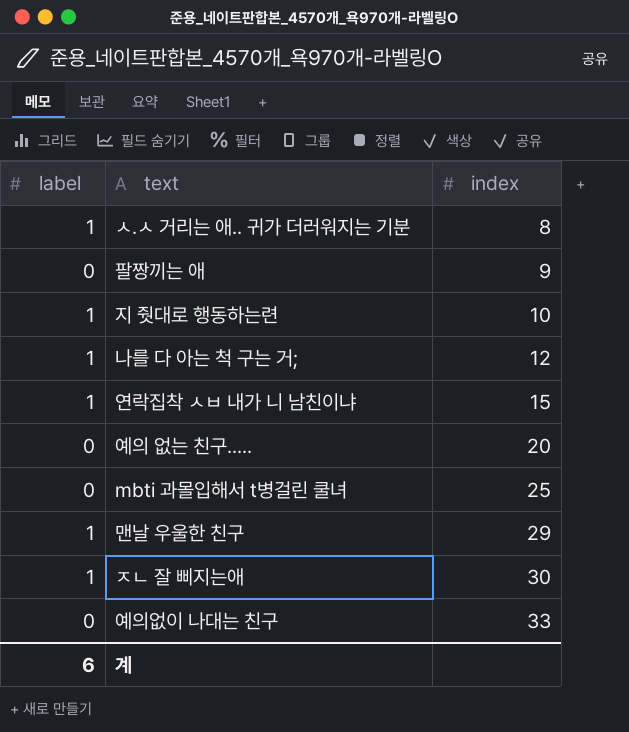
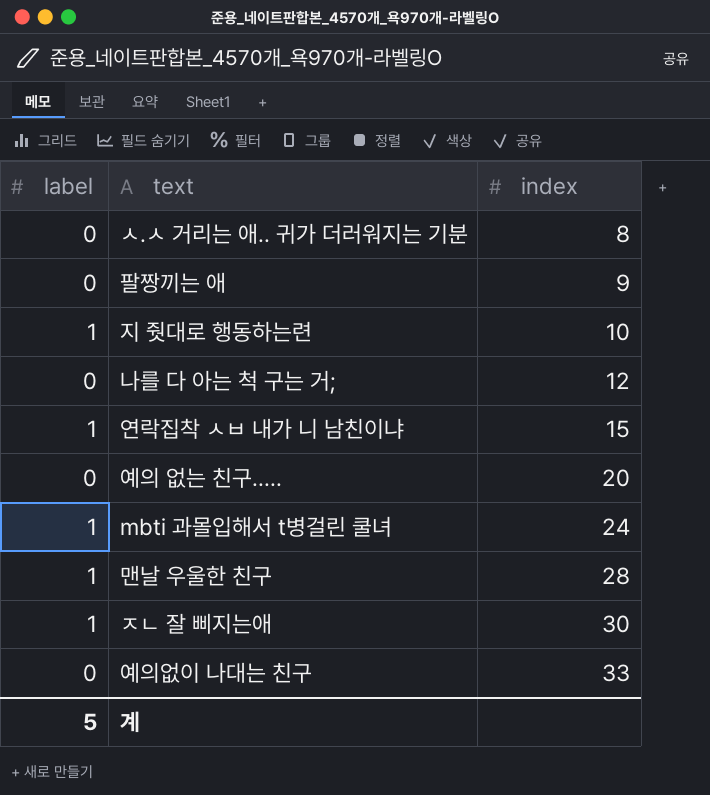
ㅅ.ㅅ 거리는 애.. 귀가 더러워지는 기분 | label: 1 -> 0
나를 다 아는 척 구는 거; | label: 1 -> 0
mbti 과몰입해서 t병걸린 쿨녀 | label: 0 -> 1
mbti 과몰입해서 t병걸린 쿨녀 | index: 25 -> 24
맨날 우울한 친구 | index: 29 -> 28
계 | label: 6 -> 5

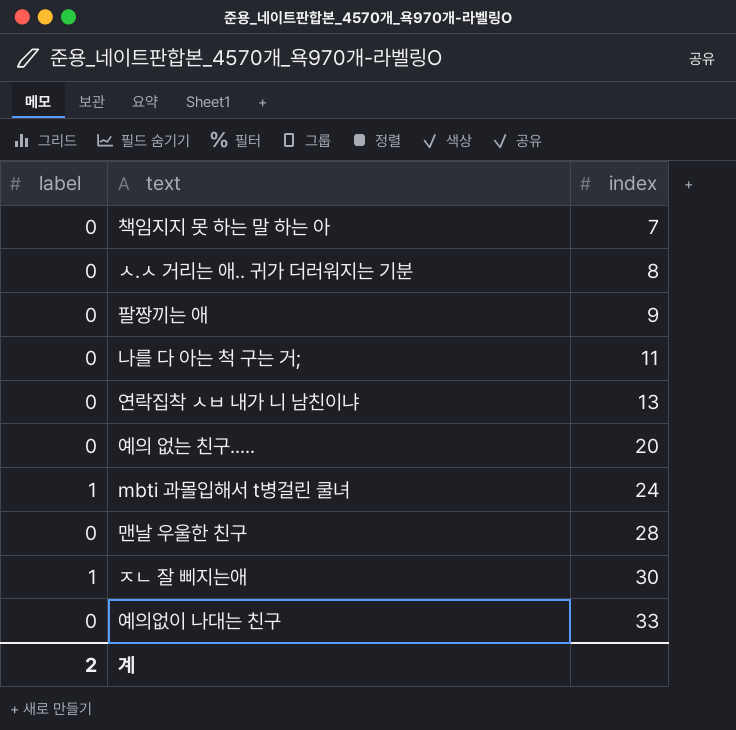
row 지 줫대로 행동하는련: 1 | 10 -> none
row 책임지지 못 하는 말 하는 아: none -> 0 | 7
나를 다 아는 척 구는 거; | index: 12 -> 11
연락집착 ㅅㅂ 내가 니 남친이냐 | label: 1 -> 0
연락집착 ㅅㅂ 내가 니 남친이냐 | index: 15 -> 13
맨날 우울한 친구 | label: 1 -> 0
계 | label: 5 -> 2

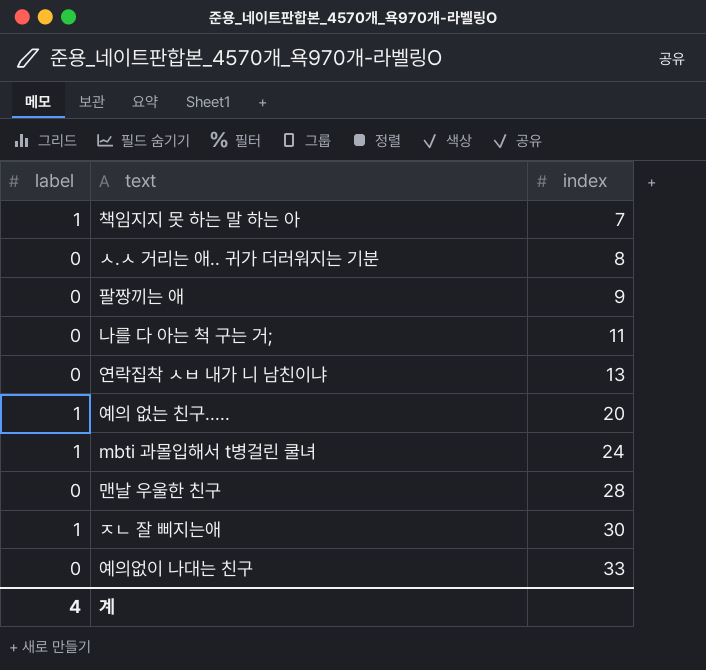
책임지지 못 하는 말 하는 아 | label: 0 -> 1
예의 없는 친구..... | label: 0 -> 1
계 | label: 2 -> 4

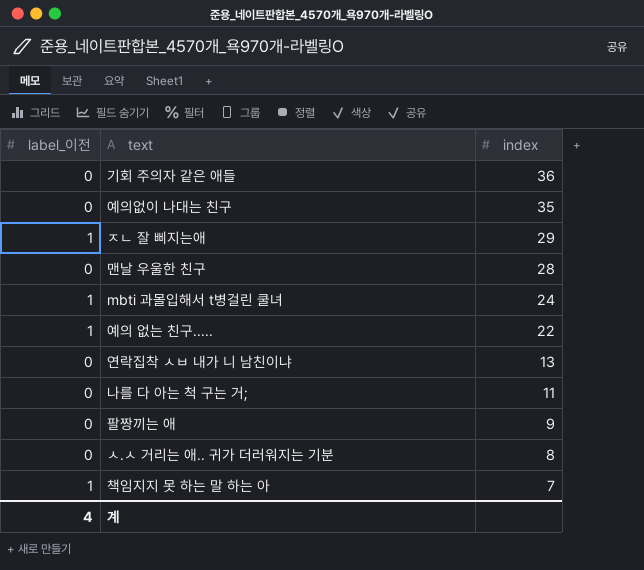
row order: index ascending -> index descending
column name: label -> label_이전
row 기회 주의자 같은 애들: none -> 0 | 36
예의없이 나대는 친구 | index: 33 -> 35
ㅈㄴ 잘 삐지는애 | index: 30 -> 29
예의 없는 친구..... | index: 20 -> 22

